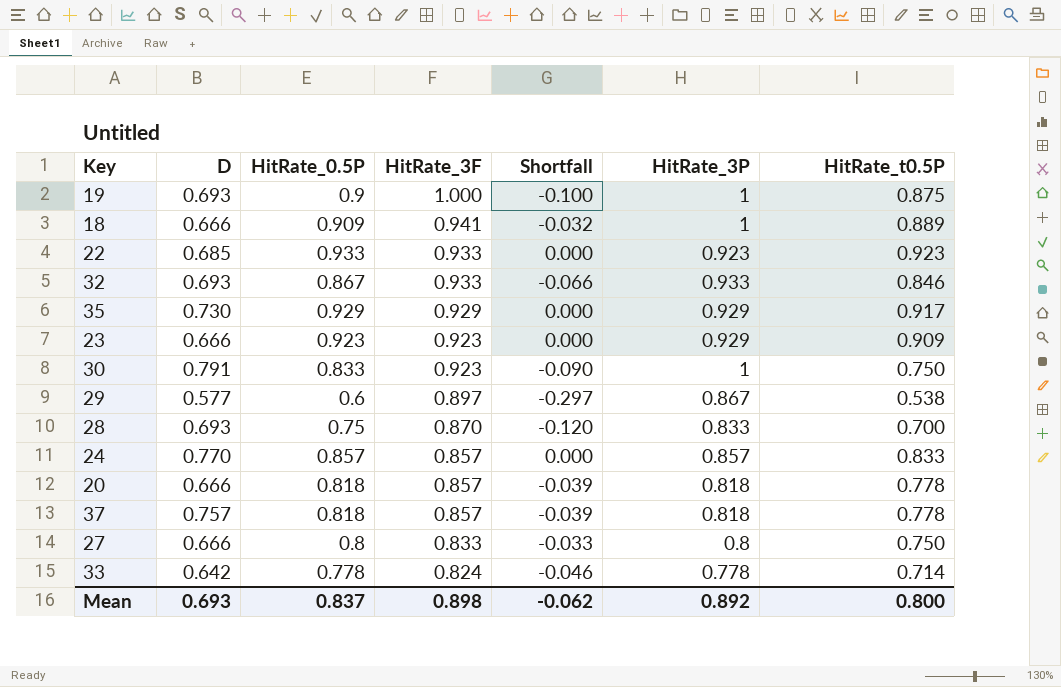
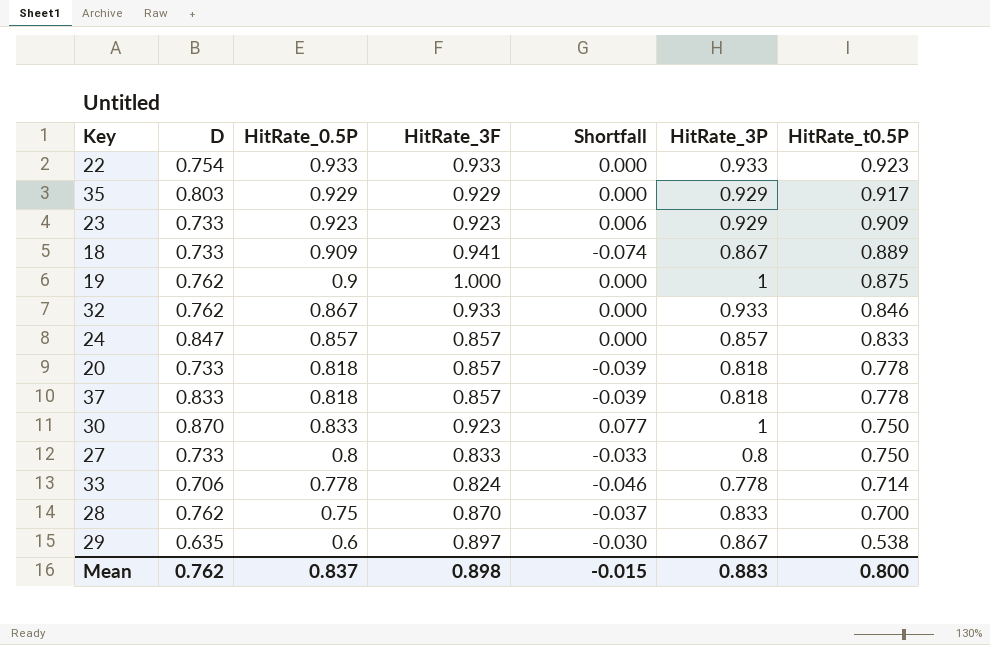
row order: HitRate_3F descending -> HitRate_t0.5P descending
column Shortfall | formula: [HitRate_0.5P] - [HitRate_3F] -> [HitRate_3P] - [HitRate_3F]
22 | D: 0.685 -> 0.754
22 | HitRate_3P: 0.923 -> 0.933
35 | D: 0.730 -> 0.803
23 | D: 0.666 -> 0.733
18 | D: 0.666 -> 0.733
18 | HitRate_3P: 1 -> 0.867
19 | D: 0.693 -> 0.762
32 | D: 0.693 -> 0.762
24 | D: 0.770 -> 0.847
20 | D: 0.666 -> 0.733
37 | D: 0.757 -> 0.833
30 | D: 0.791 -> 0.870
27 | D: 0.666 -> 0.733
33 | D: 0.642 -> 0.706
28 | D: 0.693 -> 0.762
29 | D: 0.577 -> 0.635
Mean | D: 0.693 -> 0.762
Mean | Shortfall: -0.062 -> -0.015
Mean | HitRate_3P: 0.892 -> 0.883

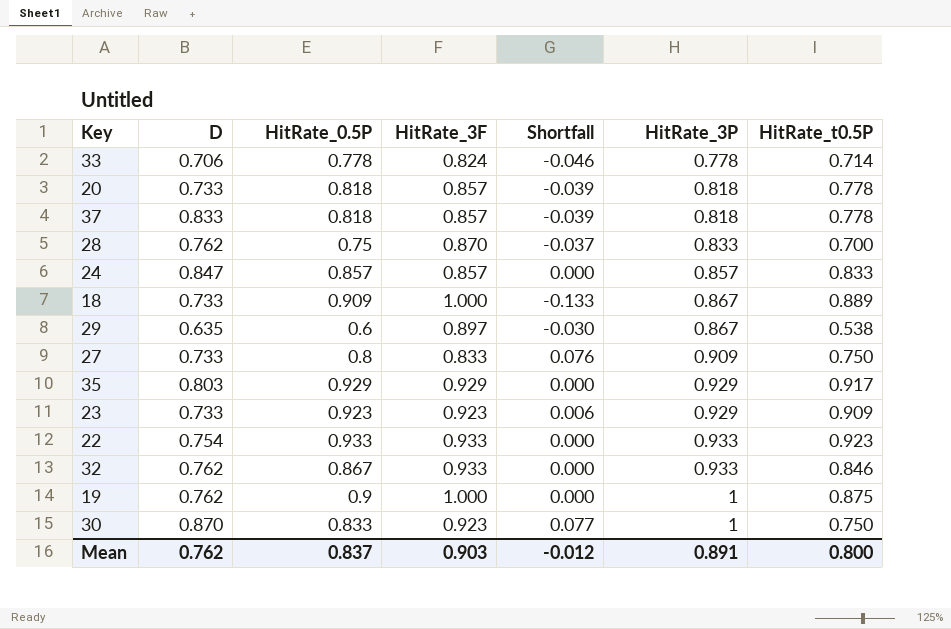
row order: HitRate_t0.5P descending -> HitRate_3P ascending
18 | HitRate_3F: 0.941 -> 1.000
18 | Shortfall: -0.074 -> -0.133
27 | Shortfall: -0.033 -> 0.076
27 | HitRate_3P: 0.8 -> 0.909
Mean | HitRate_3F: 0.898 -> 0.903
Mean | Shortfall: -0.015 -> -0.012
Mean | HitRate_3P: 0.883 -> 0.891

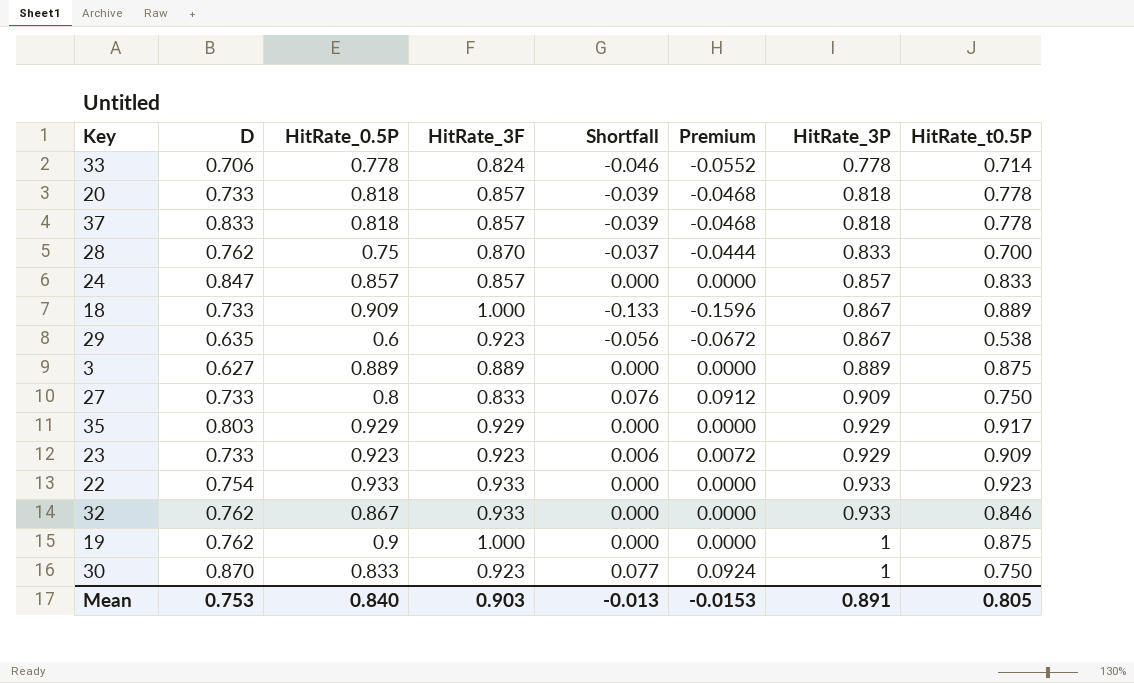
column Premium | formula: none -> [Shortfall] * 1.2
29 | HitRate_3F: 0.897 -> 0.923
29 | Shortfall: -0.030 -> -0.056
row 3: none -> 0.627 | 0.889 | 0.889 | 0.000 | 0.0000 | 0.889 | 0.875
Mean | D: 0.762 -> 0.753
Mean | HitRate_0.5P: 0.837 -> 0.840
Mean | Shortfall: -0.012 -> -0.013
Mean | HitRate_t0.5P: 0.800 -> 0.805

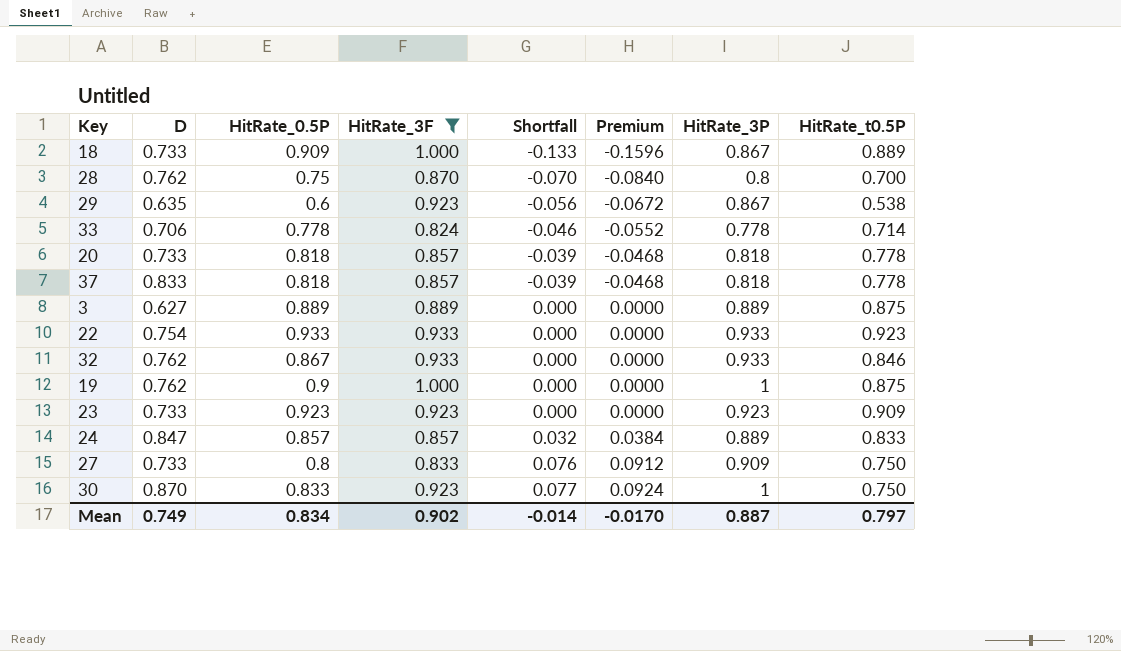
filter: none -> HitRate_3F != 0.929
row order: HitRate_3P ascending -> Shortfall ascending
28 | Shortfall: -0.037 -> -0.070
28 | Premium: -0.0444 -> -0.0840
28 | HitRate_3P: 0.833 -> 0.8
23 | Shortfall: 0.006 -> 0.000
23 | Premium: 0.0072 -> 0.0000
23 | HitRate_3P: 0.929 -> 0.923
24 | Shortfall: 0.000 -> 0.032
24 | Premium: 0.0000 -> 0.0384
24 | HitRate_3P: 0.857 -> 0.889
Mean | D: 0.753 -> 0.749
Mean | HitRate_0.5P: 0.840 -> 0.834
Mean | HitRate_3F: 0.903 -> 0.902
Mean | Shortfall: -0.013 -> -0.014
Mean | Premium: -0.0153 -> -0.0170
Mean | HitRate_3P: 0.891 -> 0.887
Mean | HitRate_t0.5P: 0.805 -> 0.797

